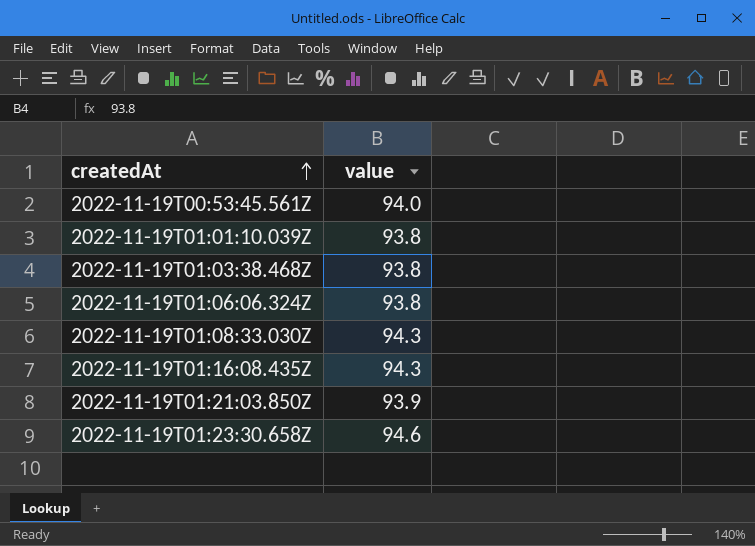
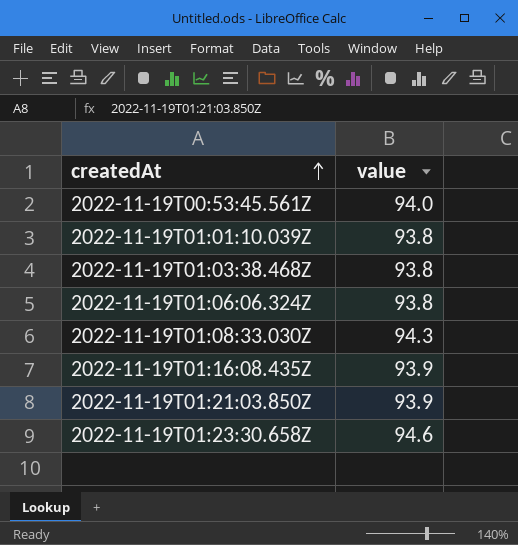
2022-11-19T01:16:08.435Z | value: 94.3 -> 93.9

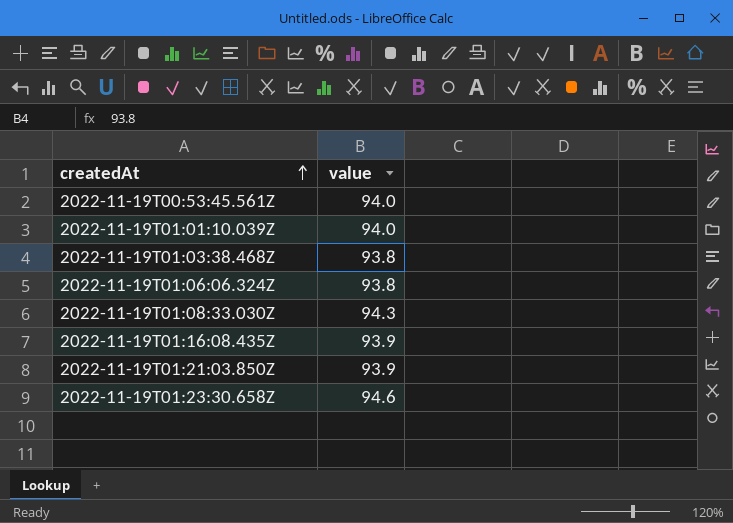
2022-11-19T01:01:10.039Z | value: 93.8 -> 94.0

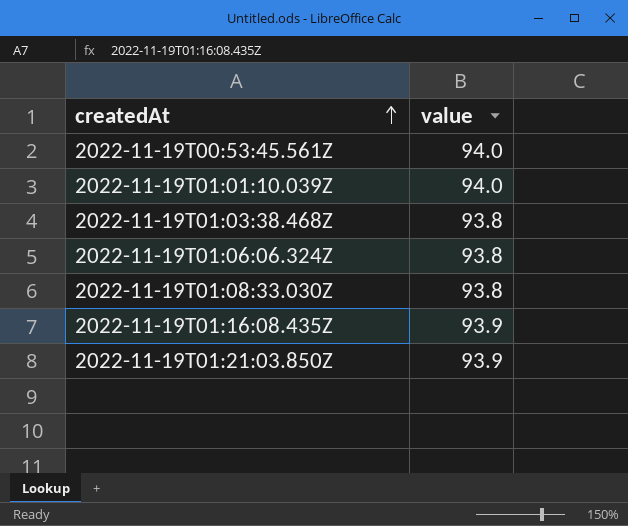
row 2022-11-19T01:23:30.658Z: 94.6 -> none
2022-11-19T01:08:33.030Z | value: 94.3 -> 93.8

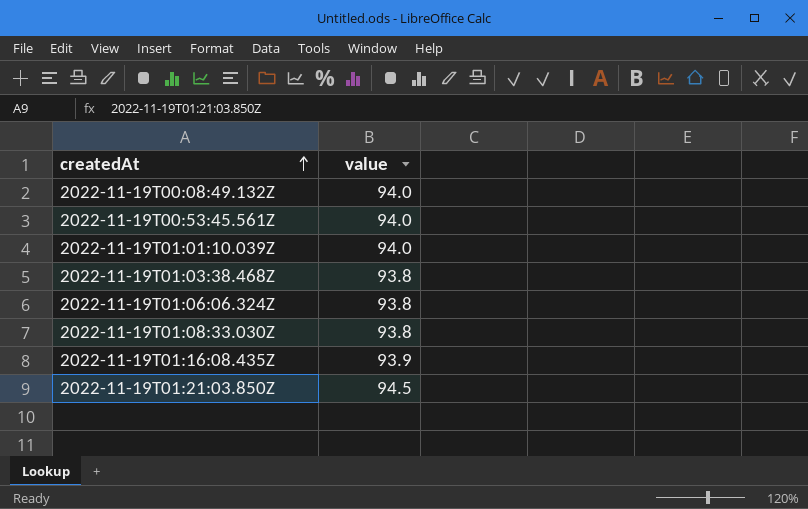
row 2022-11-19T00:08:49.132Z: none -> 94.0
2022-11-19T01:21:03.850Z | value: 93.9 -> 94.5

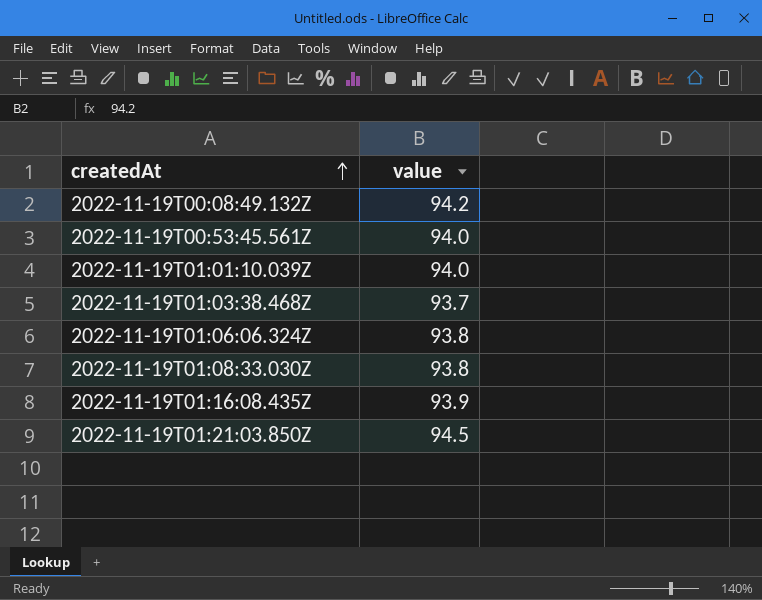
2022-11-19T00:08:49.132Z | value: 94.0 -> 94.2
2022-11-19T01:03:38.468Z | value: 93.8 -> 93.7

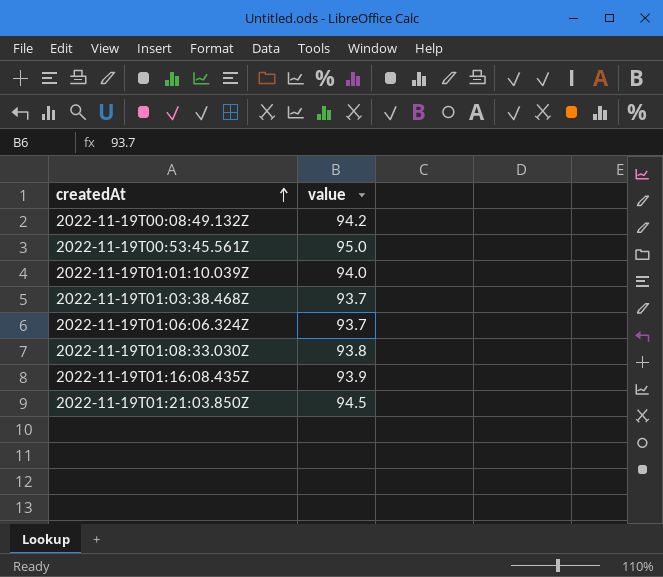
2022-11-19T00:53:45.561Z | value: 94.0 -> 95.0
2022-11-19T01:06:06.324Z | value: 93.8 -> 93.7

